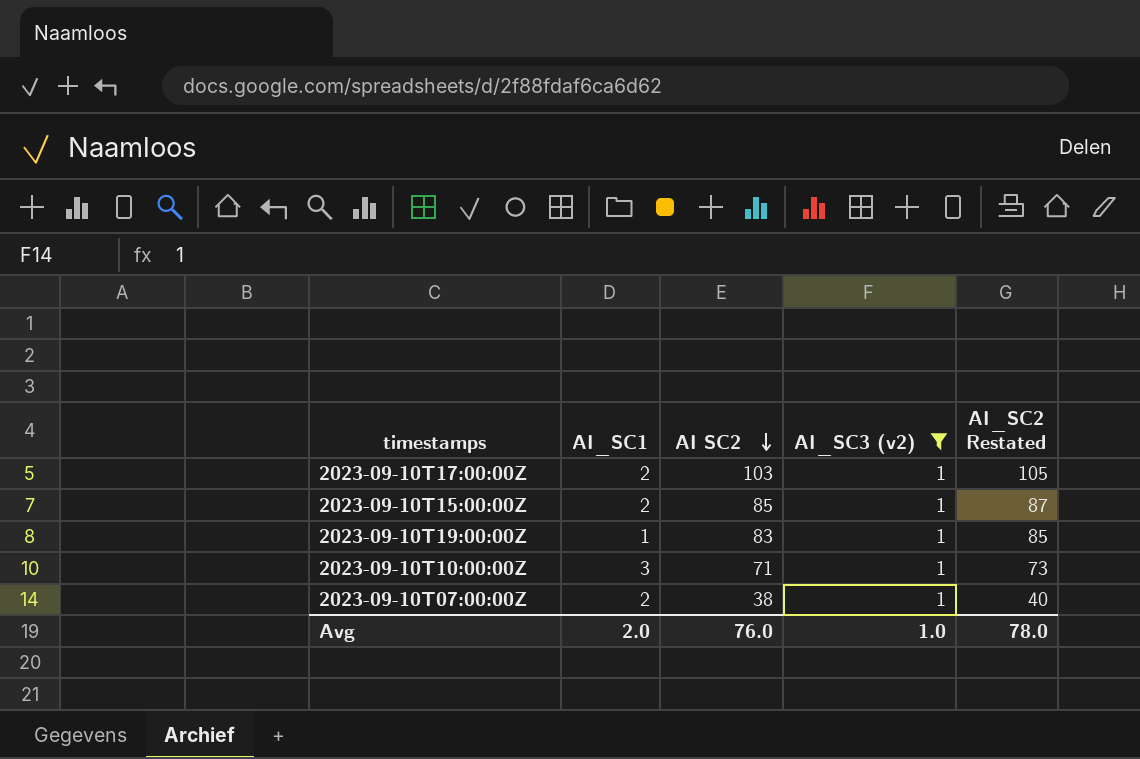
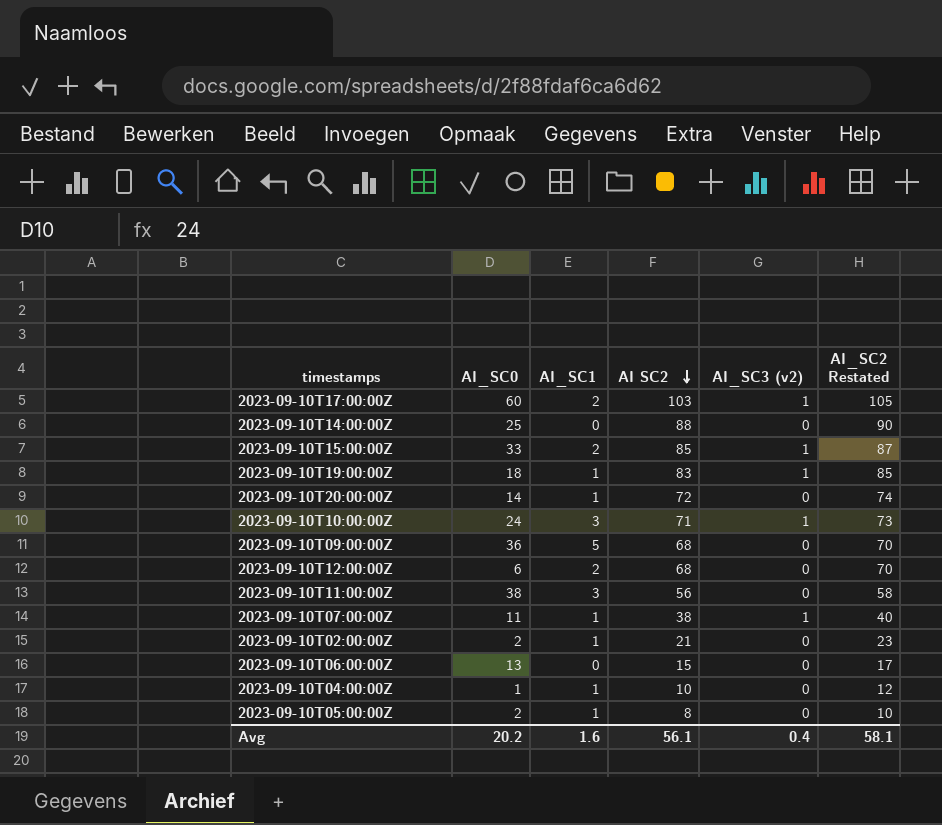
filter: AI_SC3 (v2) = 1 -> none
column AI_SC0 | position: none -> 2
2023-09-10T07:00:00Z | AI_SC1: 2 -> 1
Avg | AI_SC1: 2.0 -> 1.6
Avg | AI SC2: 76.0 -> 56.1
Avg | AI_SC3 (v2): 1.0 -> 0.4
Avg | AI_SC2 Restated: 78.0 -> 58.1

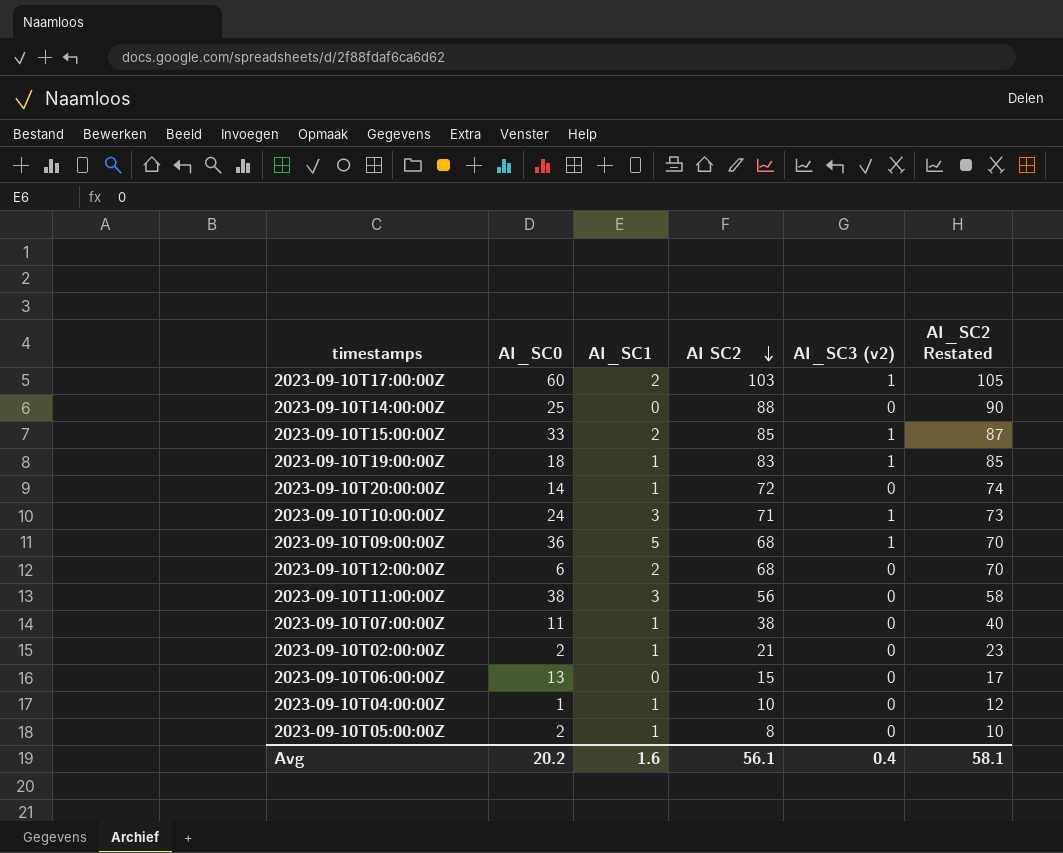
2023-09-10T09:00:00Z | AI_SC3 (v2): 0 -> 1
2023-09-10T07:00:00Z | AI_SC3 (v2): 1 -> 0

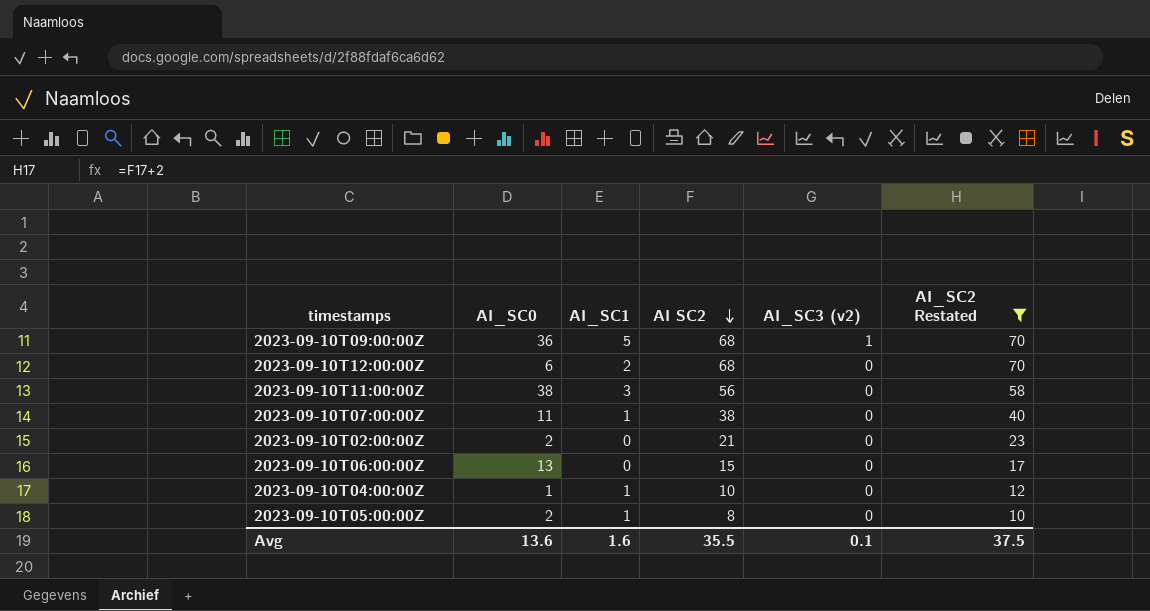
filter: none -> AI_SC2 Restated <= 70
2023-09-10T02:00:00Z | AI_SC1: 1 -> 0
Avg | AI_SC0: 20.2 -> 13.6
Avg | AI SC2: 56.1 -> 35.5
Avg | AI_SC3 (v2): 0.4 -> 0.1
Avg | AI_SC2 Restated: 58.1 -> 37.5

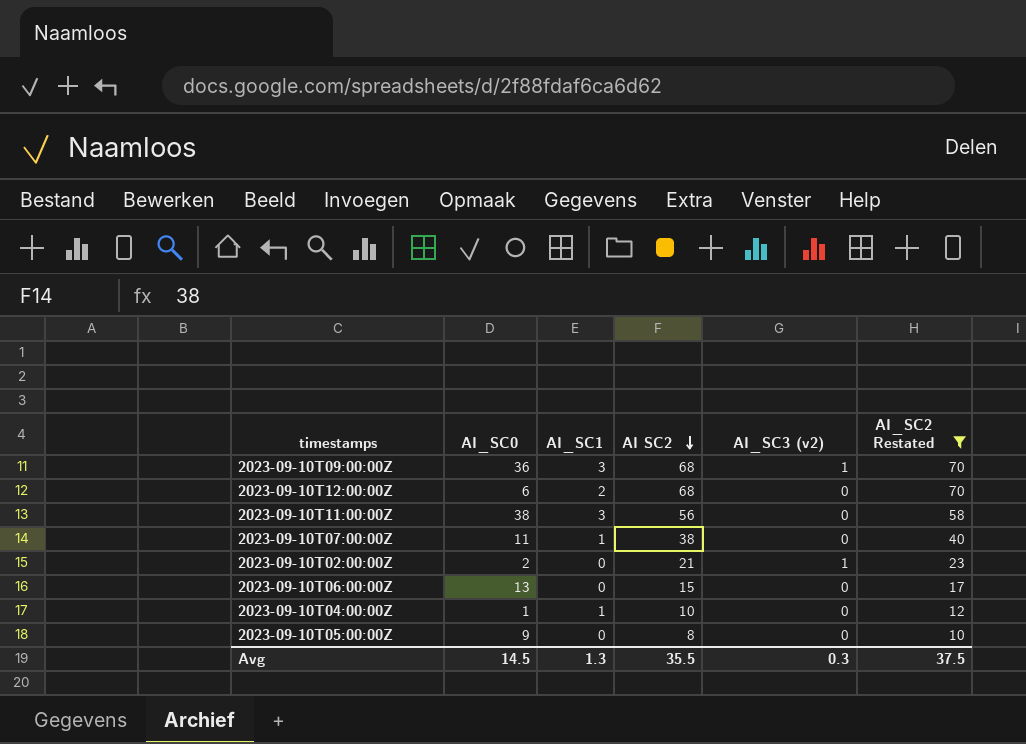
2023-09-10T09:00:00Z | AI_SC1: 5 -> 3
2023-09-10T02:00:00Z | AI_SC3 (v2): 0 -> 1
2023-09-10T05:00:00Z | AI_SC0: 2 -> 9
2023-09-10T05:00:00Z | AI_SC1: 1 -> 0
Avg | AI_SC0: 13.6 -> 14.5
Avg | AI_SC1: 1.6 -> 1.3
Avg | AI_SC3 (v2): 0.1 -> 0.3

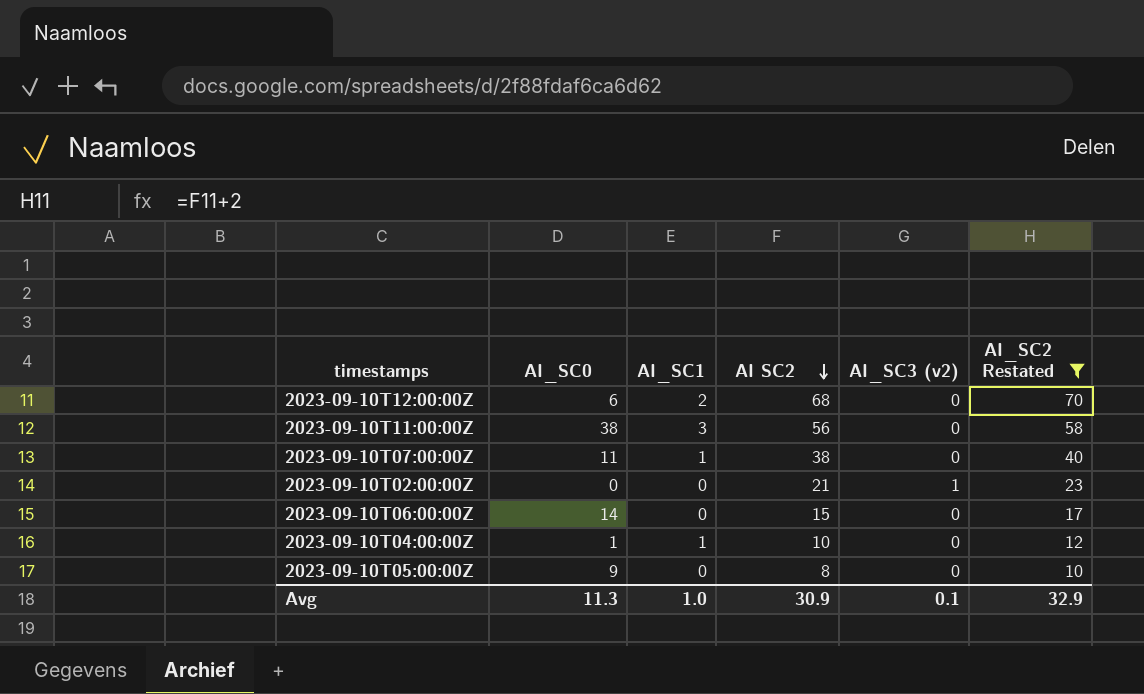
row 2023-09-10T09:00:00Z: 36 | 3 | 68 | 1 | 70 -> none
2023-09-10T02:00:00Z | AI_SC0: 2 -> 0
2023-09-10T06:00:00Z | AI_SC0: 13 -> 14
Avg | AI_SC0: 14.5 -> 11.3
Avg | AI_SC1: 1.3 -> 1.0
Avg | AI SC2: 35.5 -> 30.9
Avg | AI_SC3 (v2): 0.3 -> 0.1
Avg | AI_SC2 Restated: 37.5 -> 32.9

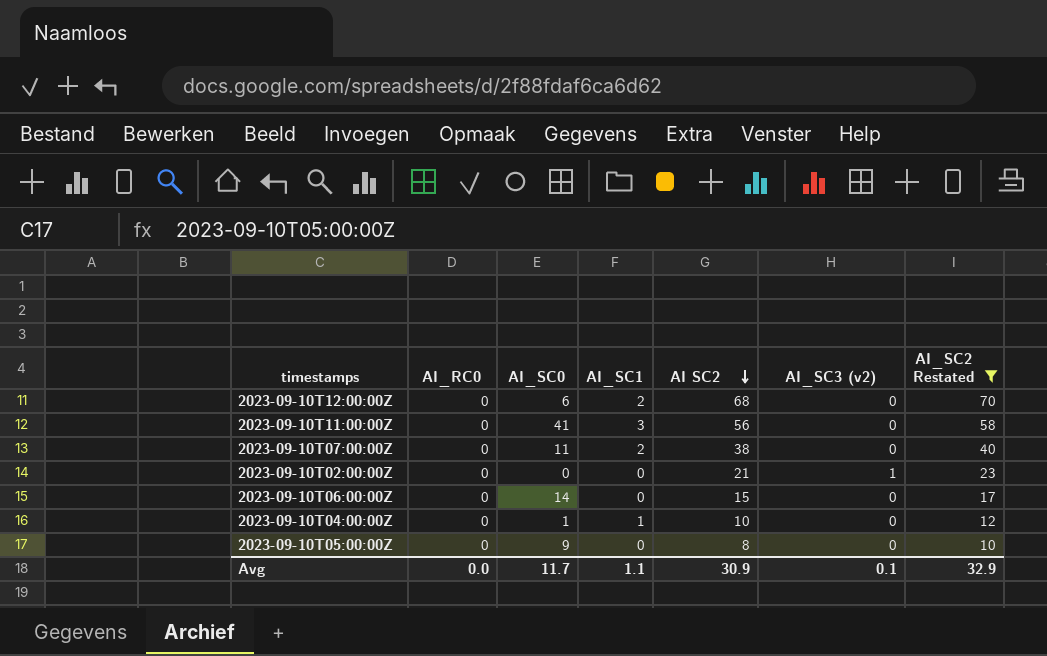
column AI_RC0 | position: none -> 2
2023-09-10T11:00:00Z | AI_SC0: 38 -> 41
2023-09-10T07:00:00Z | AI_SC1: 1 -> 2
Avg | AI_SC0: 11.3 -> 11.7
Avg | AI_SC1: 1.0 -> 1.1

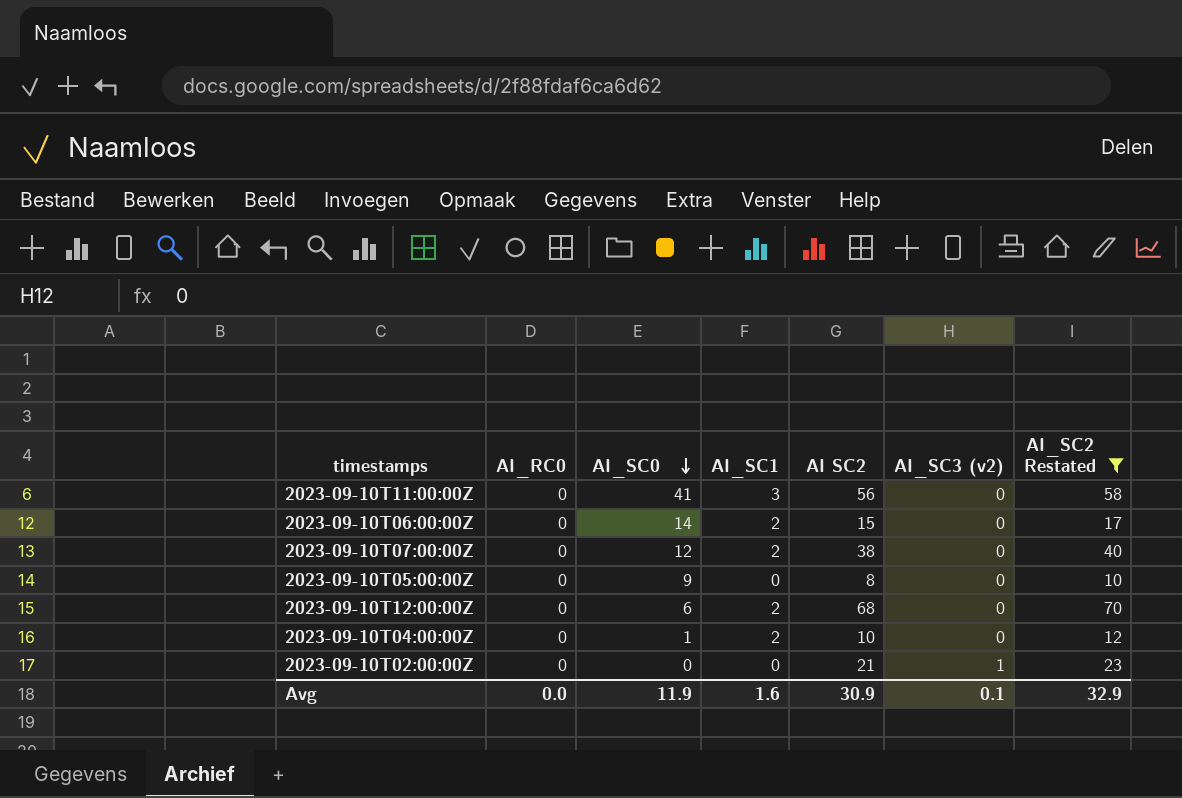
row order: AI SC2 descending -> AI_SC0 descending
2023-09-10T06:00:00Z | AI_SC1: 0 -> 2
2023-09-10T07:00:00Z | AI_SC0: 11 -> 12
2023-09-10T04:00:00Z | AI_SC1: 1 -> 2
Avg | AI_SC0: 11.7 -> 11.9
Avg | AI_SC1: 1.1 -> 1.6

